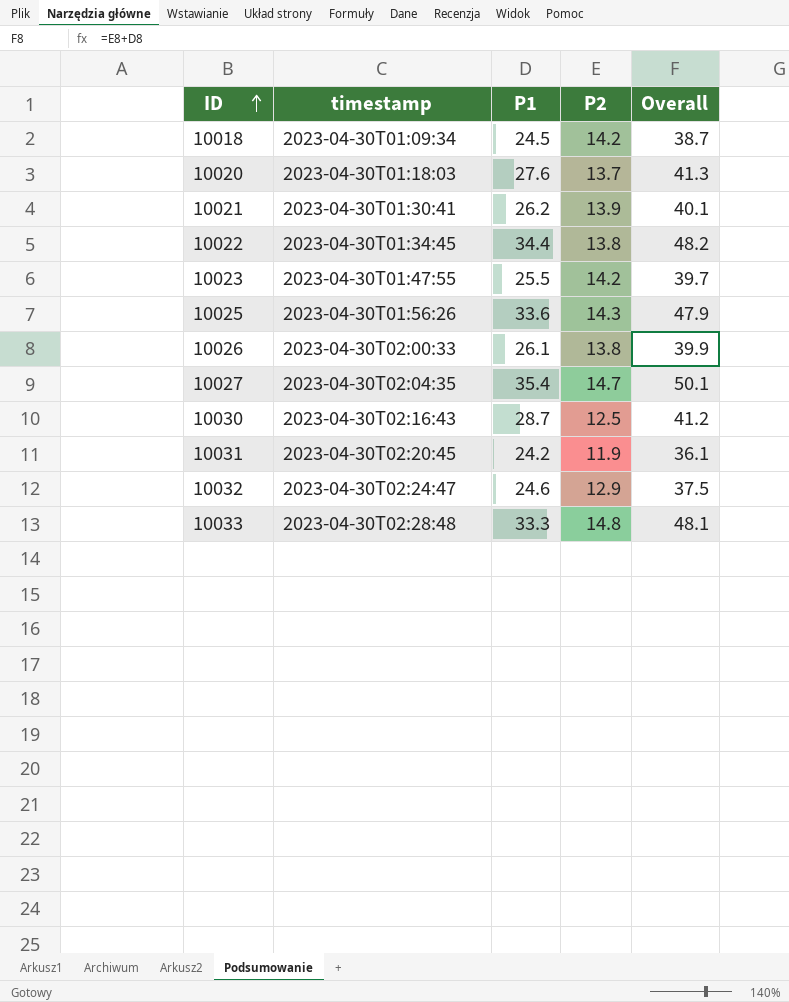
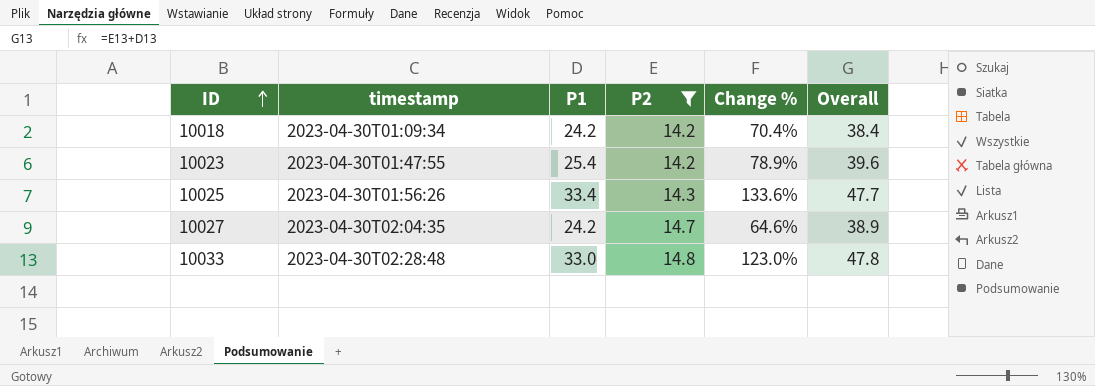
filter: none -> P2 >= 14.2
column Change % | formula: none -> ([P1] - [P2]) / [P2]
10018 | P1: 24.5 -> 24.2
10018 | Overall: 38.7 -> 38.4
10023 | P1: 25.5 -> 25.4
10023 | Overall: 39.7 -> 39.6
10025 | P1: 33.6 -> 33.4
10025 | Overall: 47.9 -> 47.7
10027 | P1: 35.4 -> 24.2
10027 | Overall: 50.1 -> 38.9
10033 | P1: 33.3 -> 33.0
10033 | Overall: 48.1 -> 47.8

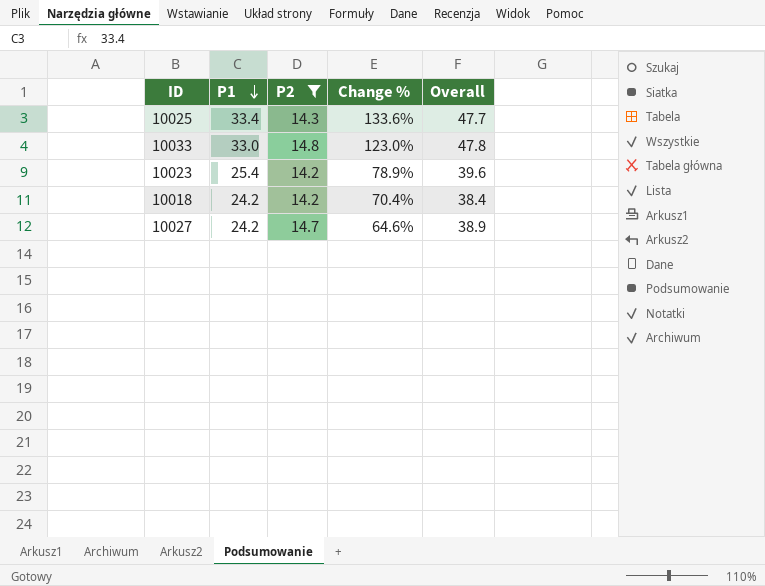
row order: ID ascending -> P1 descending
column timestamp | position: 2 -> none

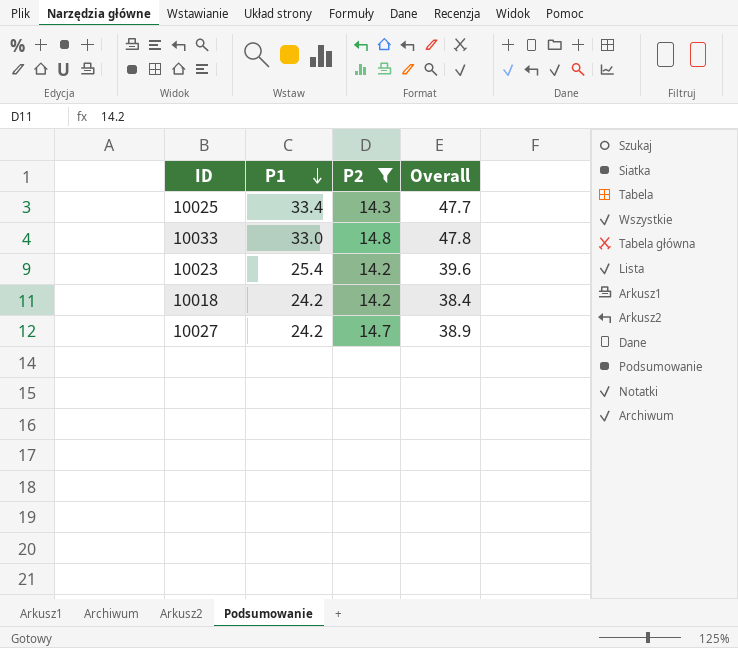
column Change % | formula: ([P1] - [P2]) / [P2] -> none

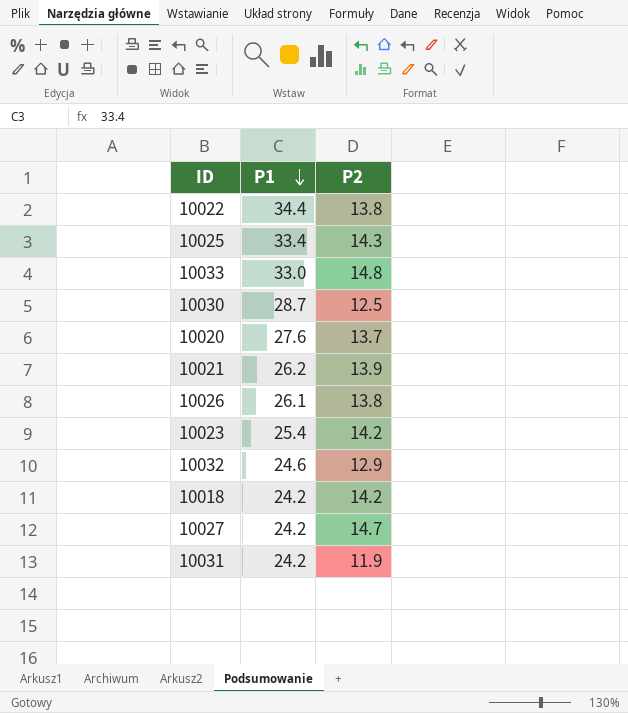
filter: P2 >= 14.2 -> none
column Overall | formula: [P1] + [P2] -> none

